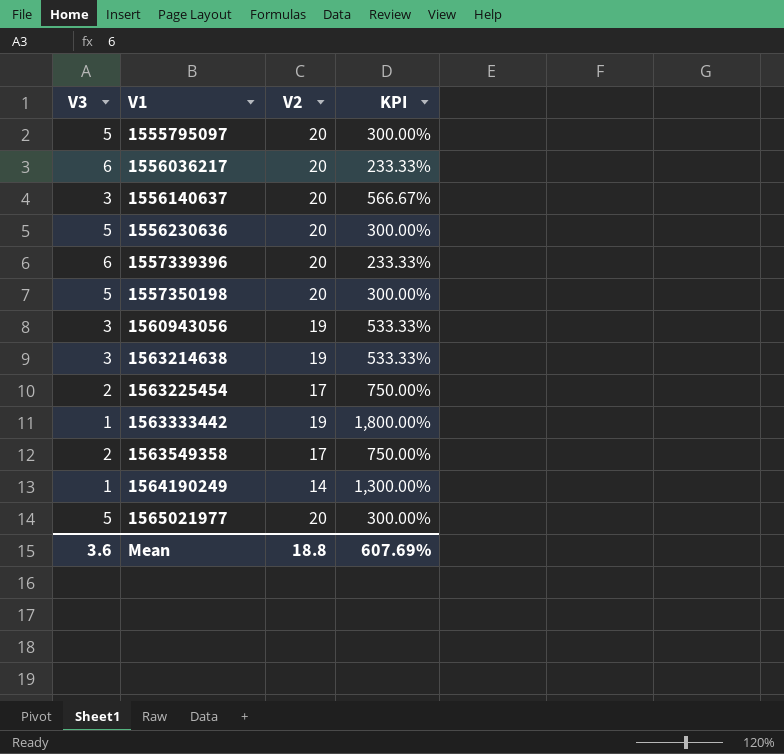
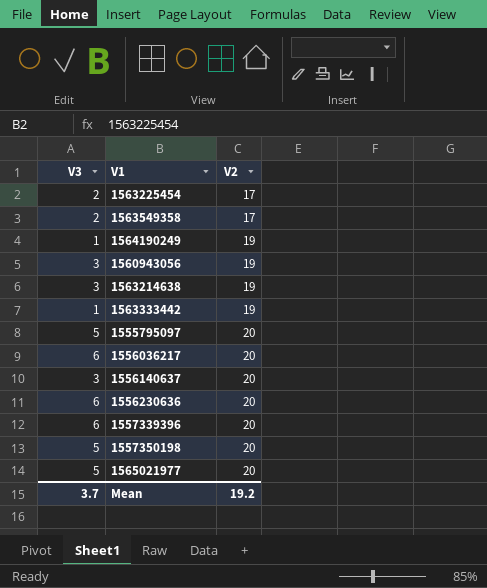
row order: V1 ascending -> V2 ascending
column KPI | formula: ([V2] - [V3]) / [V3] -> none
1564190249 | V2: 14 -> 19
1556230636 | V3: 5 -> 6
Mean | V3: 3.6 -> 3.7
Mean | V2: 18.8 -> 19.2

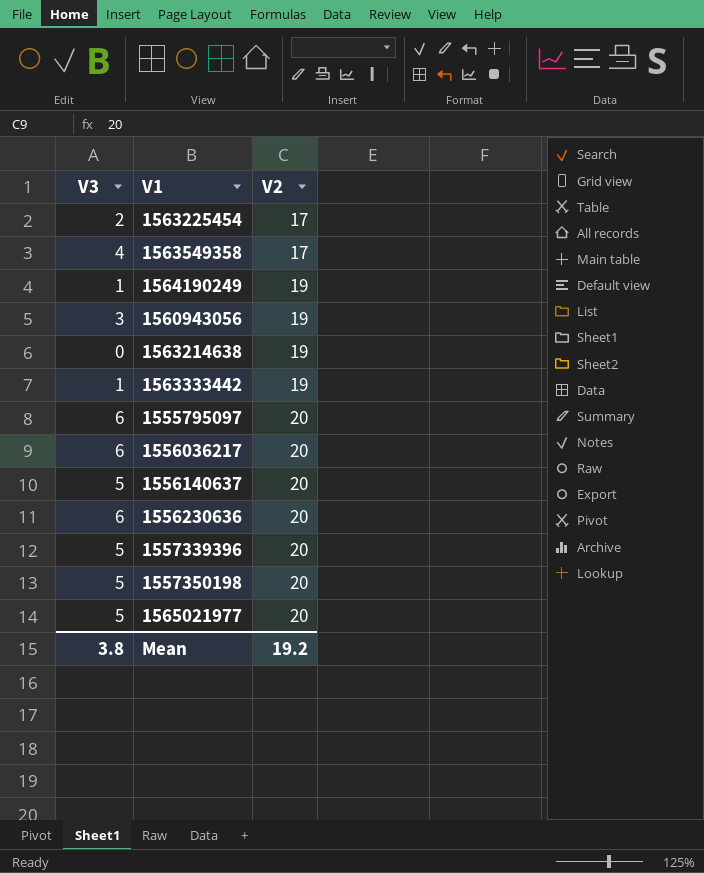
1563549358 | V3: 2 -> 4
1563214638 | V3: 3 -> 0
1555795097 | V3: 5 -> 6
1556140637 | V3: 3 -> 5
1557339396 | V3: 6 -> 5
Mean | V3: 3.7 -> 3.8

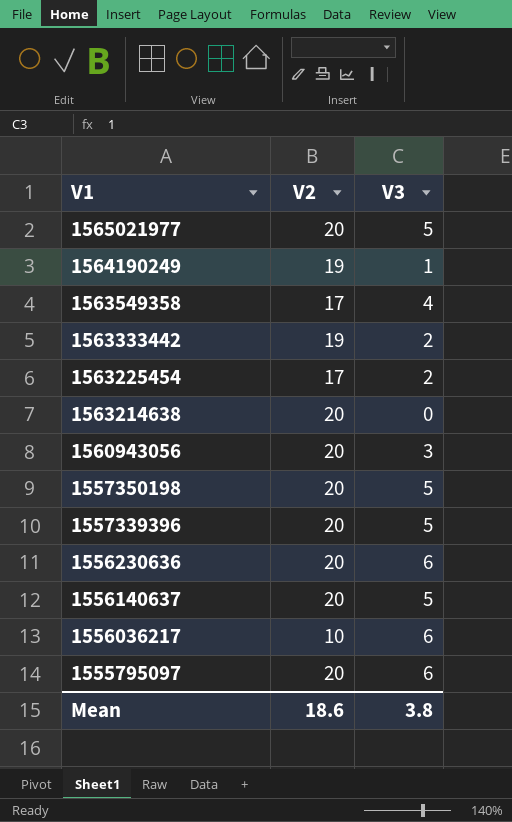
row order: V2 ascending -> V1 descending
column V3 | position: 1 -> 3
1563333442 | V3: 1 -> 2
1563214638 | V2: 19 -> 20
1560943056 | V2: 19 -> 20
1556036217 | V2: 20 -> 10
Mean | V2: 19.2 -> 18.6

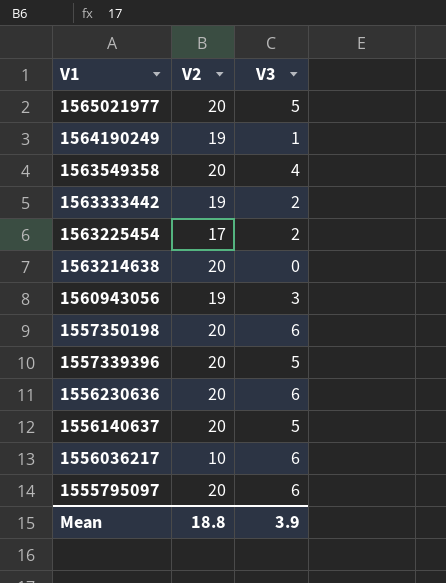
1563549358 | V2: 17 -> 20
1560943056 | V2: 20 -> 19
1557350198 | V3: 5 -> 6
Mean | V2: 18.6 -> 18.8
Mean | V3: 3.8 -> 3.9

